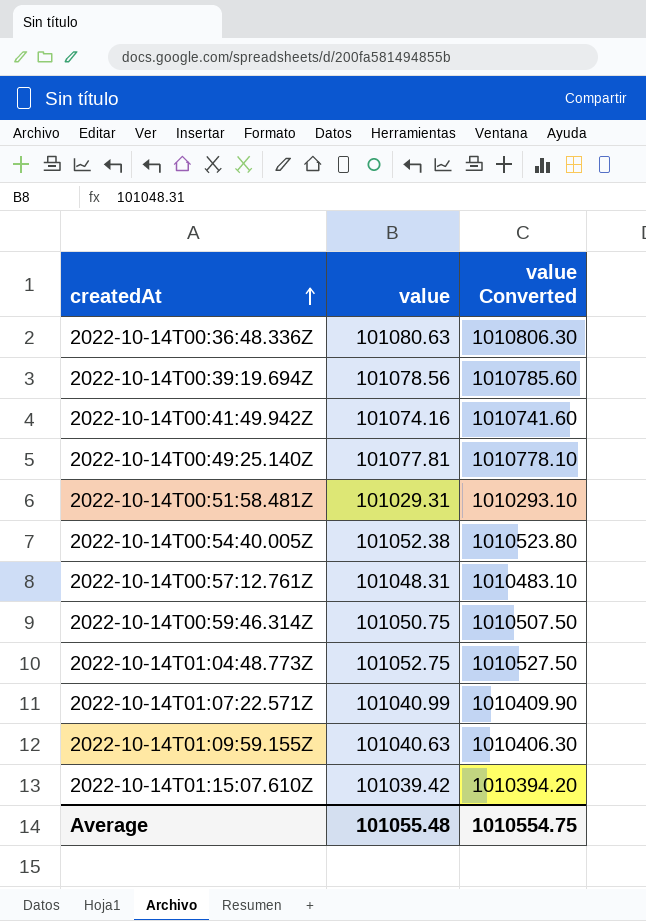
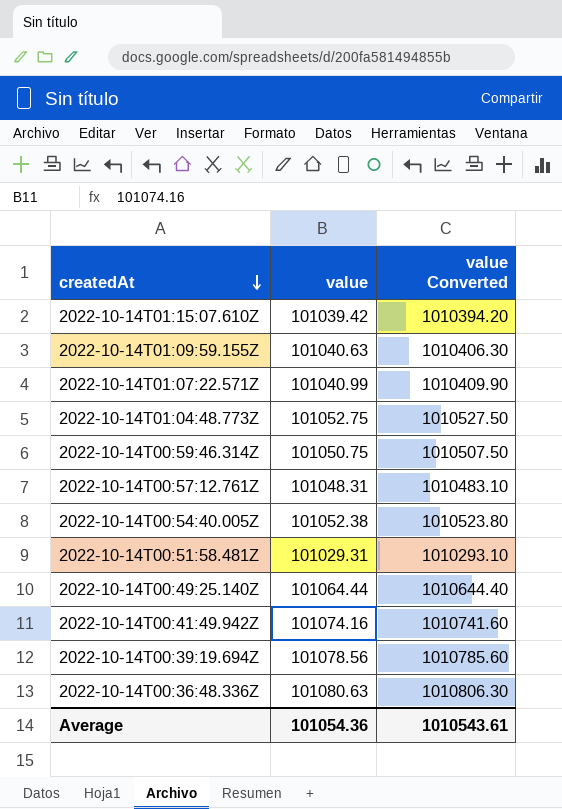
row order: createdAt ascending -> createdAt descending
2022-10-14T00:49:25.140Z | value: 101077.81 -> 101064.44
2022-10-14T00:49:25.140Z | value Converted: 1010778.10 -> 1010644.40
Average | value: 101055.48 -> 101054.36
Average | value Converted: 1010554.75 -> 1010543.61

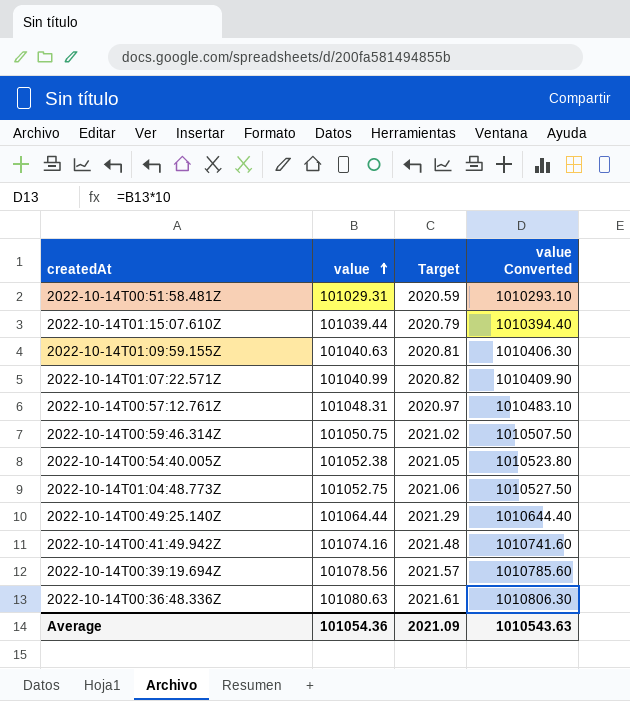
row order: createdAt descending -> value ascending
column Target | formula: none -> [value] * 0.02
2022-10-14T01:15:07.610Z | value: 101039.42 -> 101039.44
2022-10-14T01:15:07.610Z | value Converted: 1010394.20 -> 1010394.40
Average | value Converted: 1010543.61 -> 1010543.63

